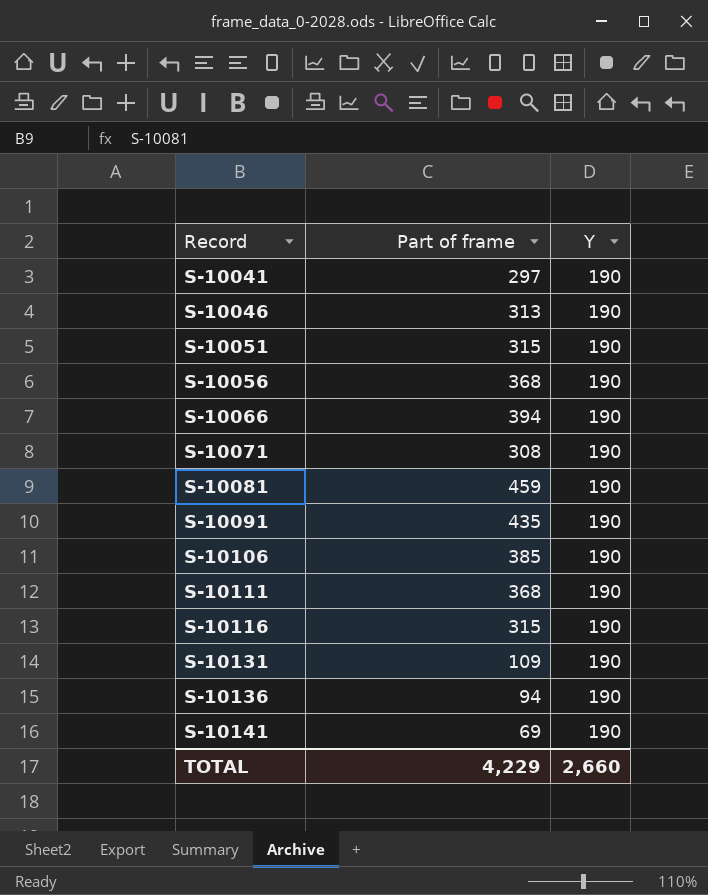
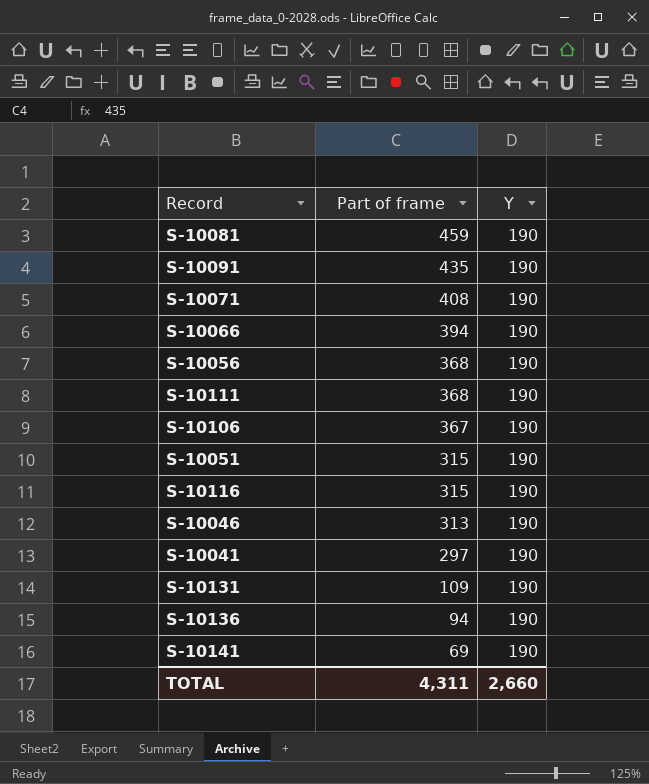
row order: Record ascending -> Part of frame descending
S-10071 | Part of frame: 308 -> 408
S-10106 | Part of frame: 385 -> 367
TOTAL | Part of frame: 4,229 -> 4,311

